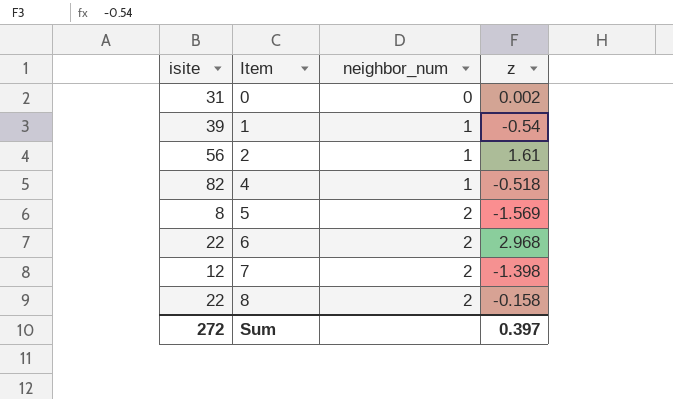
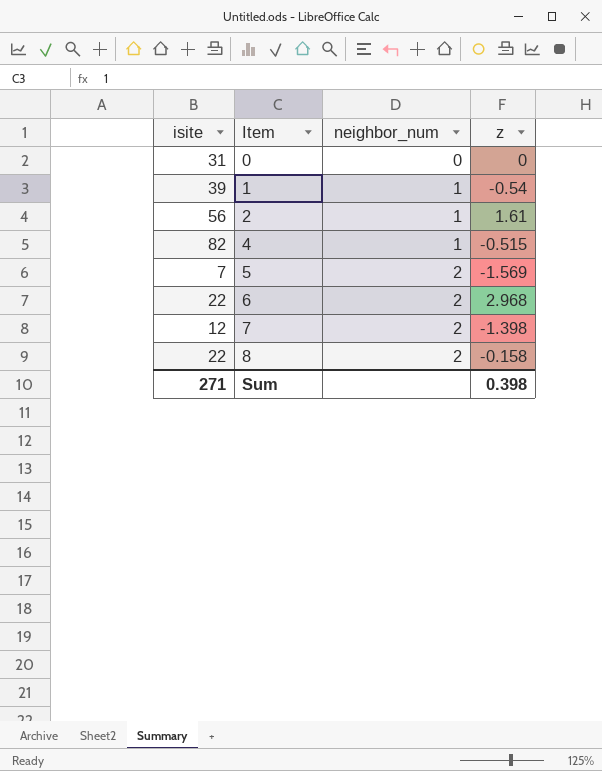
0 | z: 0.002 -> 0
4 | z: -0.518 -> -0.515
5 | isite: 8 -> 7
Sum | isite: 272 -> 271
Sum | z: 0.397 -> 0.398

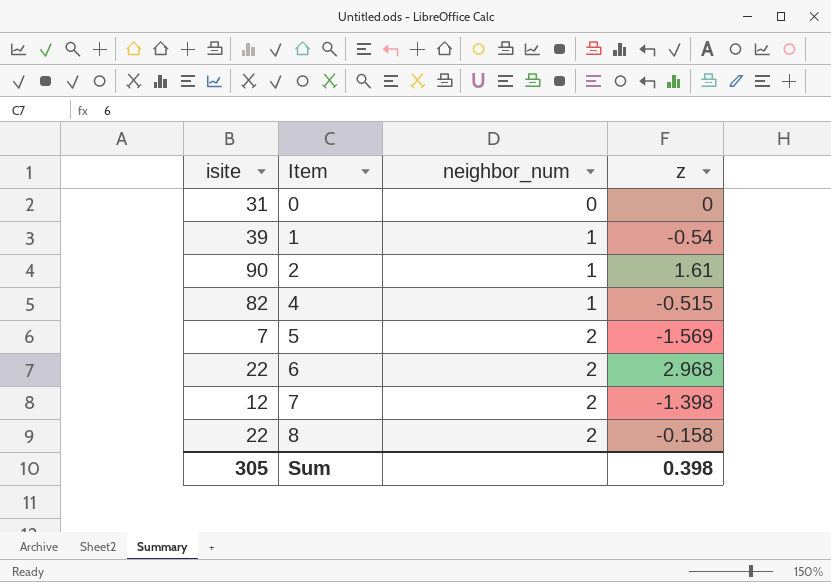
2 | isite: 56 -> 90
Sum | isite: 271 -> 305

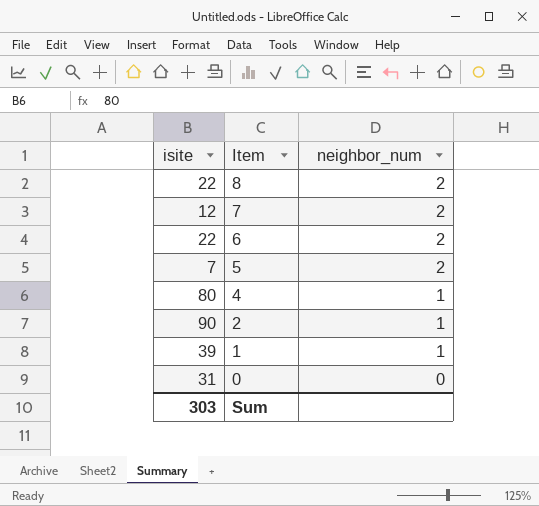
row order: Item ascending -> Item descending
column z | position: 4 -> none
4 | isite: 82 -> 80
Sum | isite: 305 -> 303

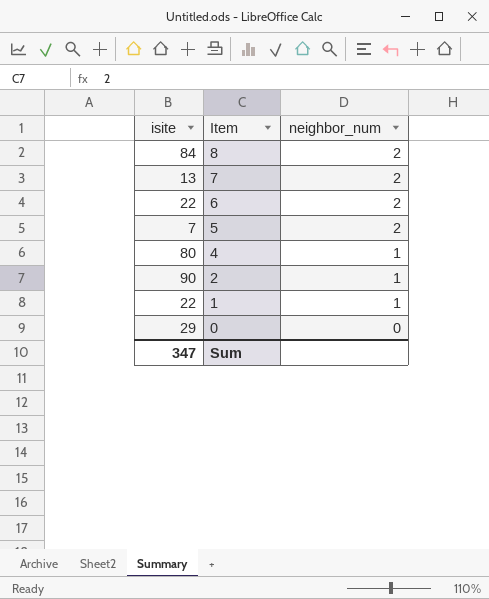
8 | isite: 22 -> 84
7 | isite: 12 -> 13
1 | isite: 39 -> 22
0 | isite: 31 -> 29
Sum | isite: 303 -> 347

